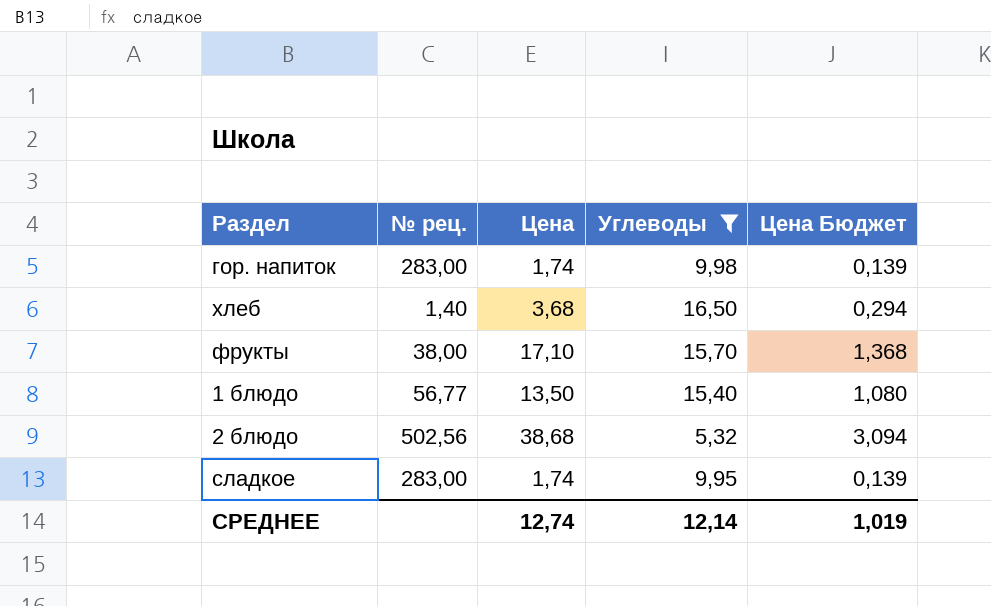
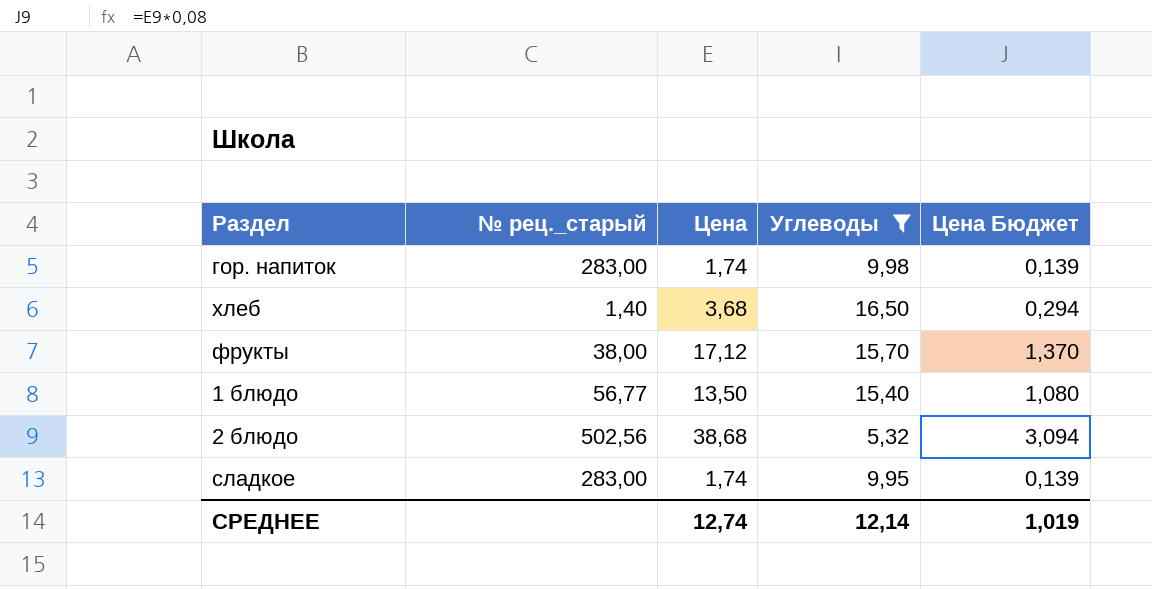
column name: № рец. -> № рец._старый
фрукты | Цена: 17,10 -> 17,12
фрукты | Цена Бюджет: 1,368 -> 1,370

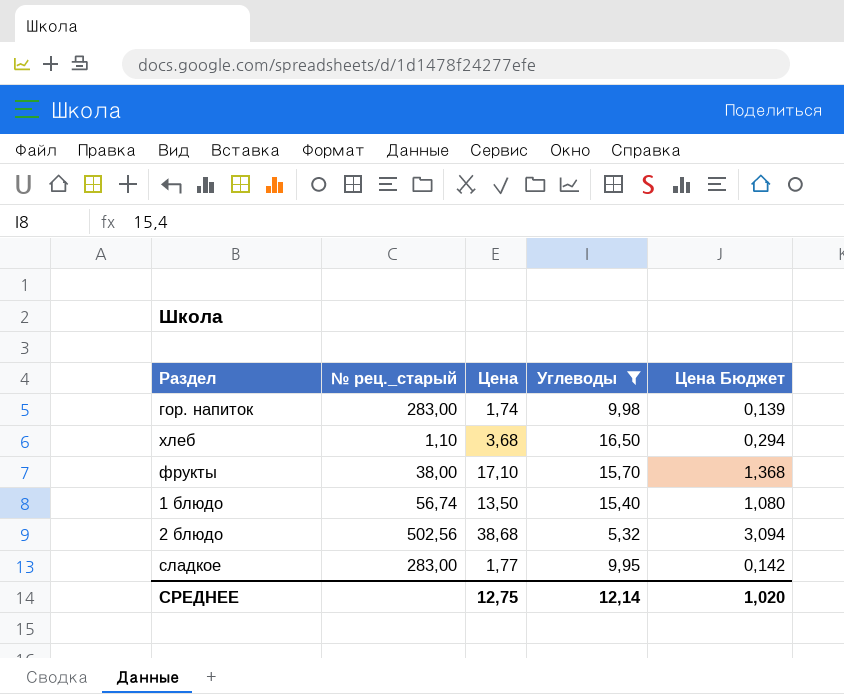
хлеб | № рец._старый: 1,40 -> 1,10
фрукты | Цена: 17,12 -> 17,10
фрукты | Цена Бюджет: 1,370 -> 1,368
1 блюдо | № рец._старый: 56,77 -> 56,74
сладкое | Цена: 1,74 -> 1,77
сладкое | Цена Бюджет: 0,139 -> 0,142
СРЕДНЕЕ | Цена: 12,74 -> 12,75
СРЕДНЕЕ | Цена Бюджет: 1,019 -> 1,020

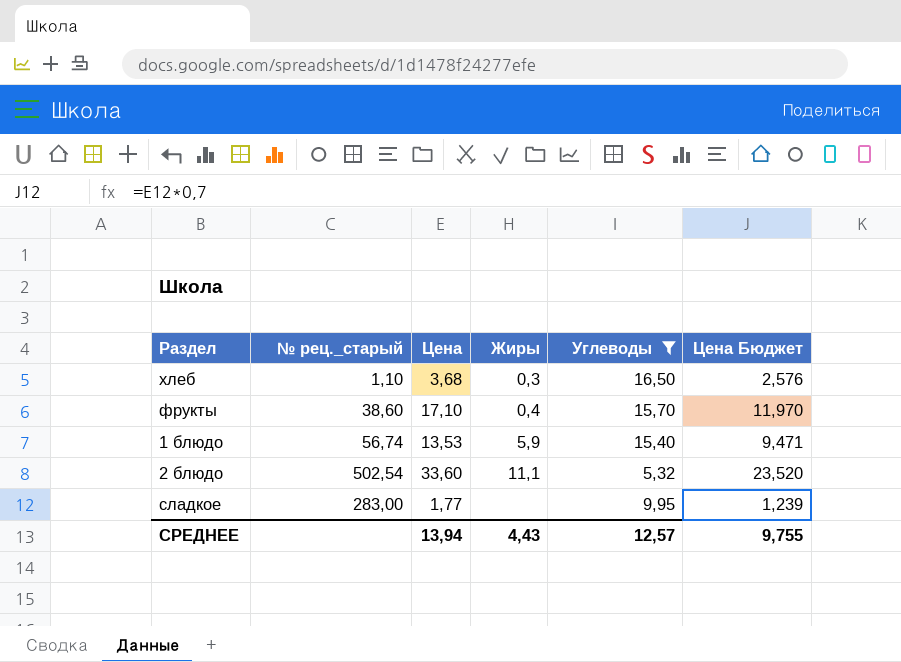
column Жиры | position: none -> 4
column Цена Бюджет | formula: [Цена] * 0,08 -> [Цена] * 0,7
row гор. напиток: 283,00 | 1,74 | 9,98 | 0,139 -> none
фрукты | № рец._старый: 38,00 -> 38,60
1 блюдо | Цена: 13,50 -> 13,53
2 блюдо | № рец._старый: 502,56 -> 502,54
2 блюдо | Цена: 38,68 -> 33,60
СРЕДНЕЕ | Цена: 12,75 -> 13,94
СРЕДНЕЕ | Углеводы: 12,14 -> 12,57
СРЕДНЕЕ | Цена Бюджет: 1,020 -> 9,755

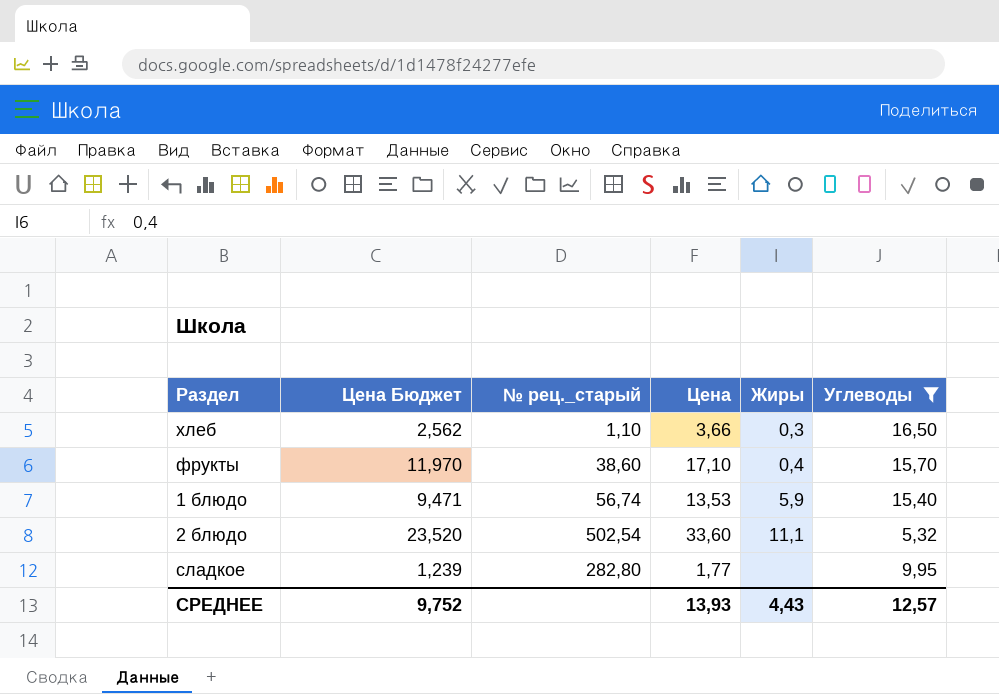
column Цена Бюджет | position: 6 -> 2
хлеб | Цена Бюджет: 2,576 -> 2,562
хлеб | Цена: 3,68 -> 3,66
сладкое | № рец._старый: 283,00 -> 282,80
СРЕДНЕЕ | Цена Бюджет: 9,755 -> 9,752
СРЕДНЕЕ | Цена: 13,94 -> 13,93

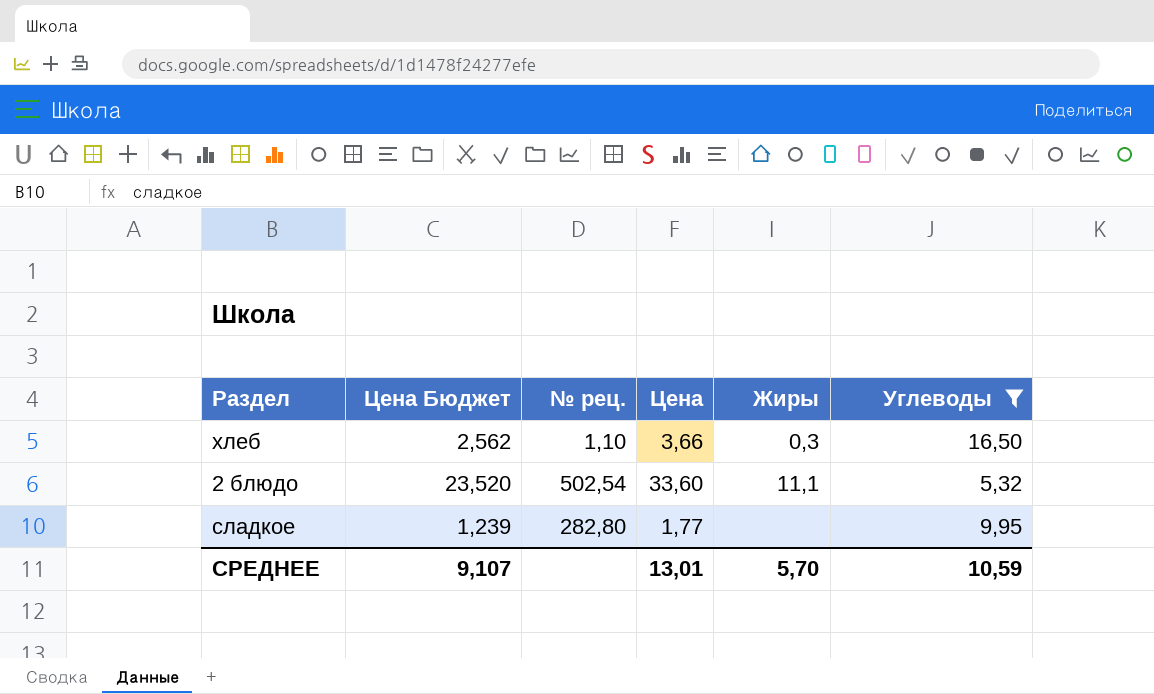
column name: № рец._старый -> № рец.
row фрукты: 11,970 | 38,60 | 17,10 | 0,4 | 15,70 -> none
row 1 блюдо: 9,471 | 56,74 | 13,53 | 5,9 | 15,40 -> none
СРЕДНЕЕ | Цена Бюджет: 9,752 -> 9,107
СРЕДНЕЕ | Цена: 13,93 -> 13,01
СРЕДНЕЕ | Жиры: 4,43 -> 5,70
СРЕДНЕЕ | Углеводы: 12,57 -> 10,59

